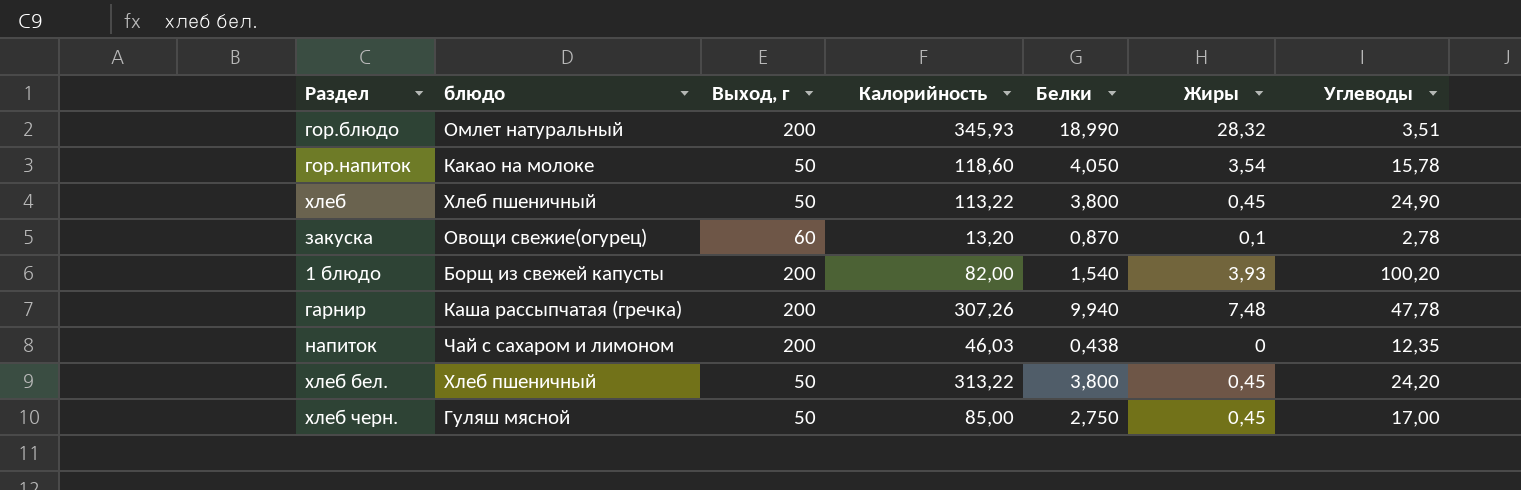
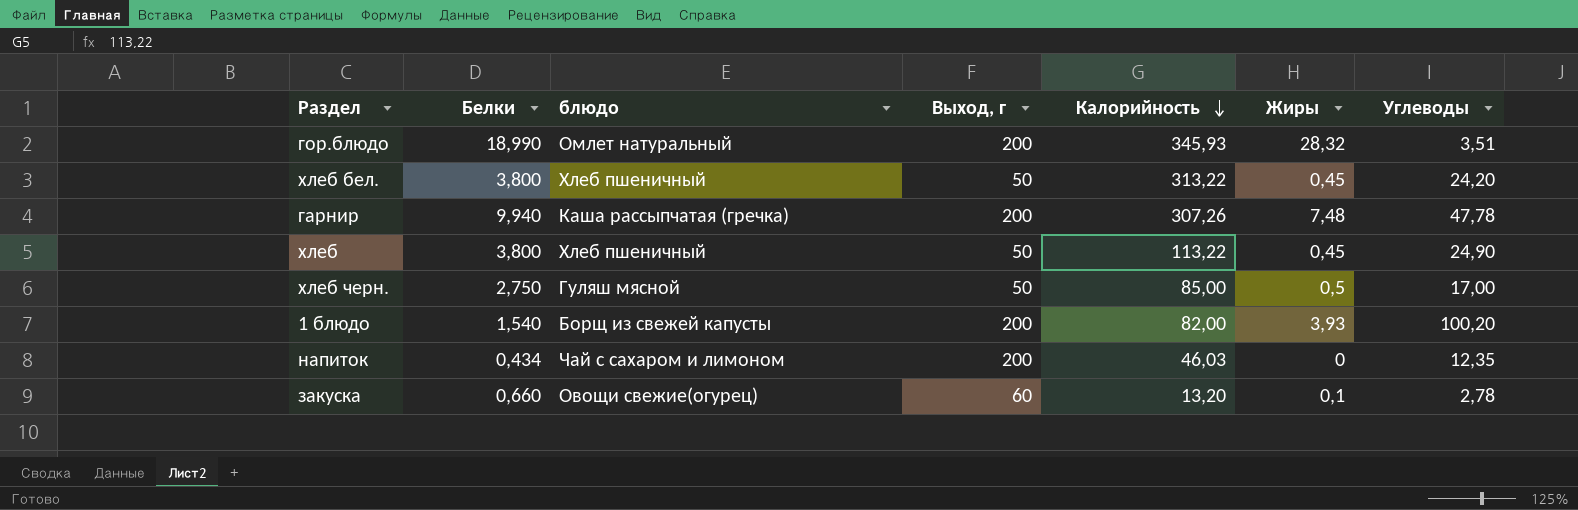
row order: none -> Калорийность descending
column Белки | position: 5 -> 2
row гор.напиток: Какао на молоке | 50 | 118,60 | 4,050 | 3,54 | 15,78 -> none
хлеб черн. | Жиры: 0,45 -> 0,5
напиток | Белки: 0,438 -> 0,434
закуска | Белки: 0,870 -> 0,660

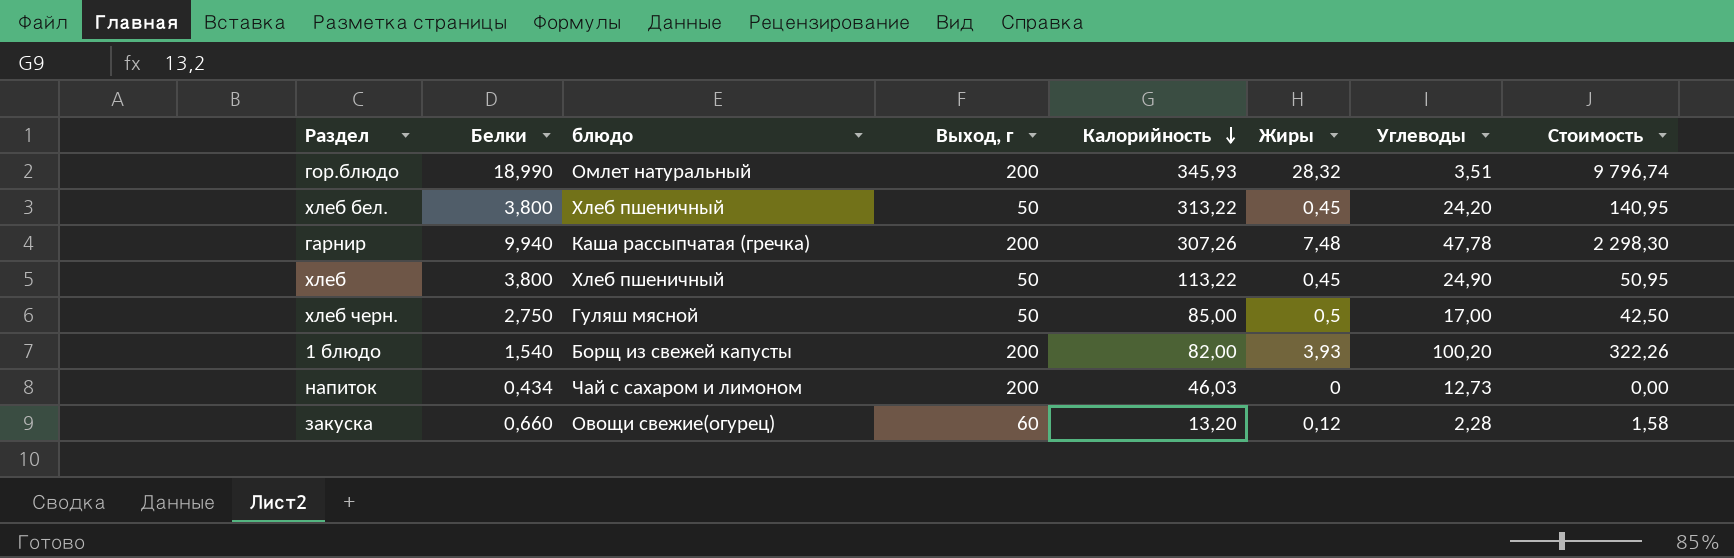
column Стоимость | formula: none -> [Калорийность] * [Жиры]
напиток | Углеводы: 12,35 -> 12,73
закуска | Жиры: 0,1 -> 0,12
закуска | Углеводы: 2,78 -> 2,28

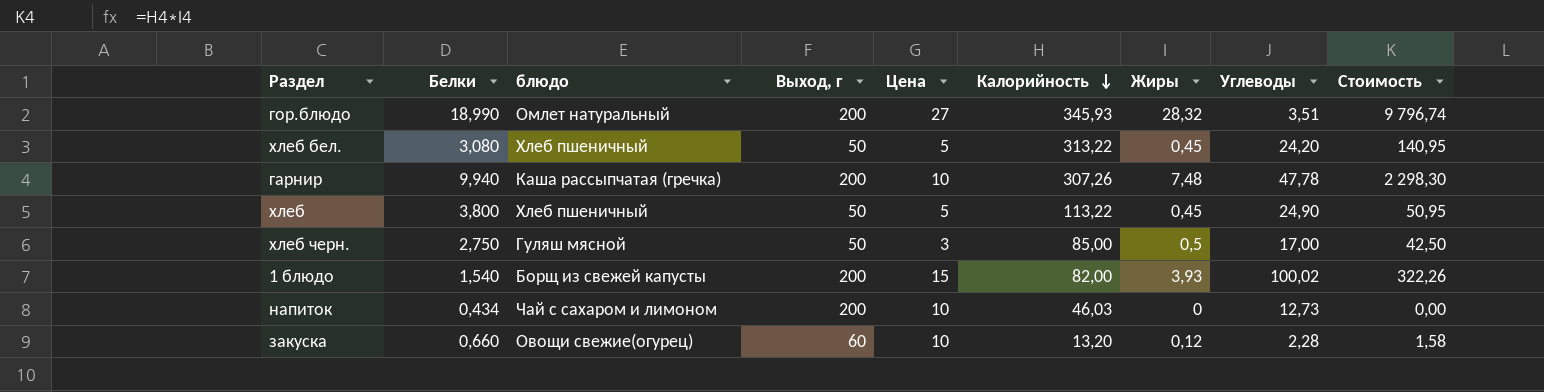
column Цена | position: none -> 5
хлеб бел. | Белки: 3,800 -> 3,080
1 блюдо | Углеводы: 100,20 -> 100,02

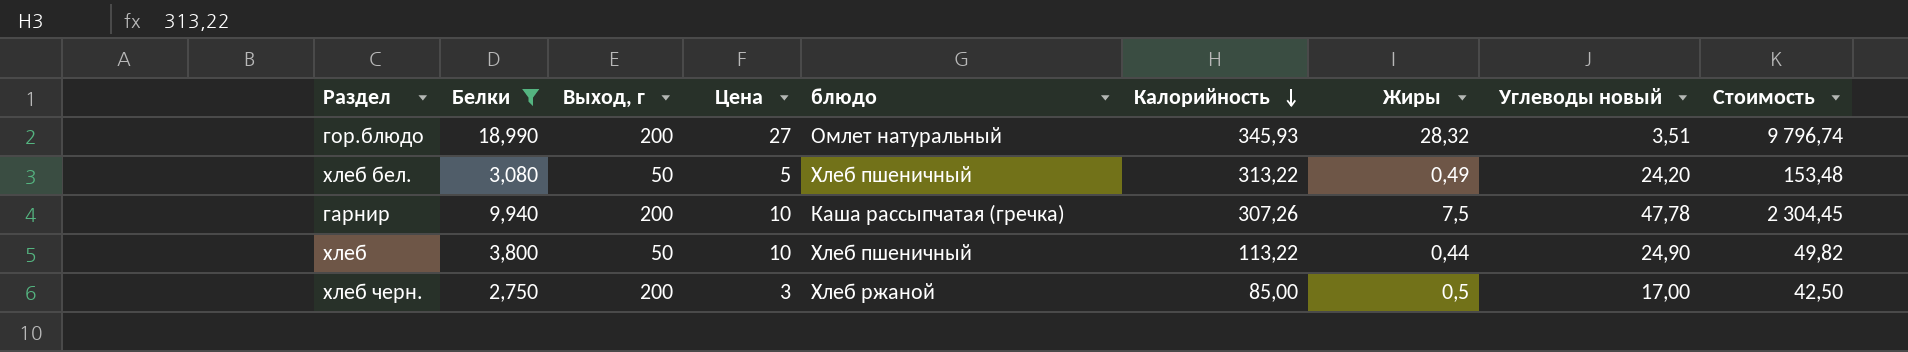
filter: none -> Белки >= 2,750
column блюдо | position: 3 -> 5
column name: Углеводы -> Углеводы новый
хлеб бел. | Жиры: 0,45 -> 0,49
хлеб бел. | Стоимость: 140,95 -> 153,48
гарнир | Жиры: 7,48 -> 7,5
гарнир | Стоимость: 2 298,30 -> 2 304,45
хлеб | Цена: 5 -> 10
хлеб | Жиры: 0,45 -> 0,44
хлеб | Стоимость: 50,95 -> 49,82
хлеб черн. | Выход, г: 50 -> 200
хлеб черн. | блюдо: Гуляш мясной -> Хлеб ржаной

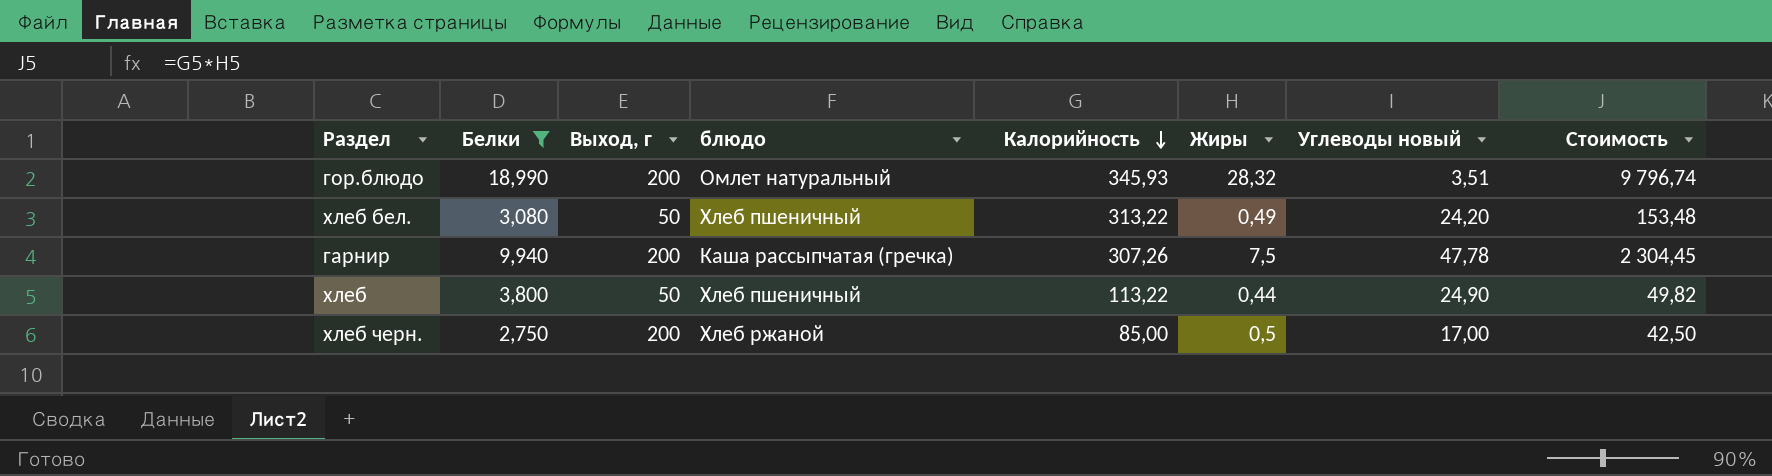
column Цена | position: 4 -> none

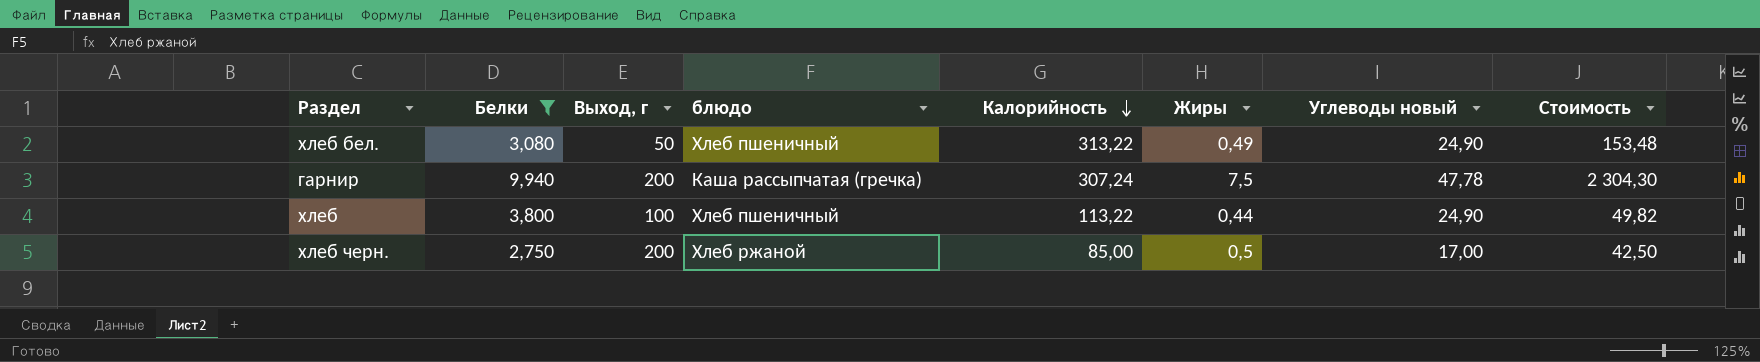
row гор.блюдо: 18,990 | 200 | Омлет натуральный | 345,93 | 28,32 | 3,51 | 9 796,74 -> none
хлеб бел. | Углеводы новый: 24,20 -> 24,90
гарнир | Калорийность: 307,26 -> 307,24
гарнир | Стоимость: 2 304,45 -> 2 304,30
хлеб | Выход, г: 50 -> 100

